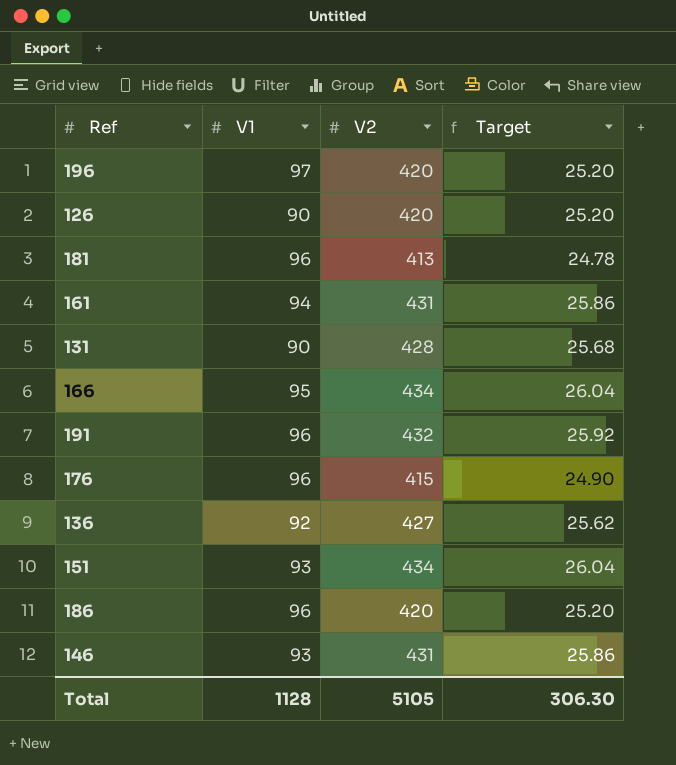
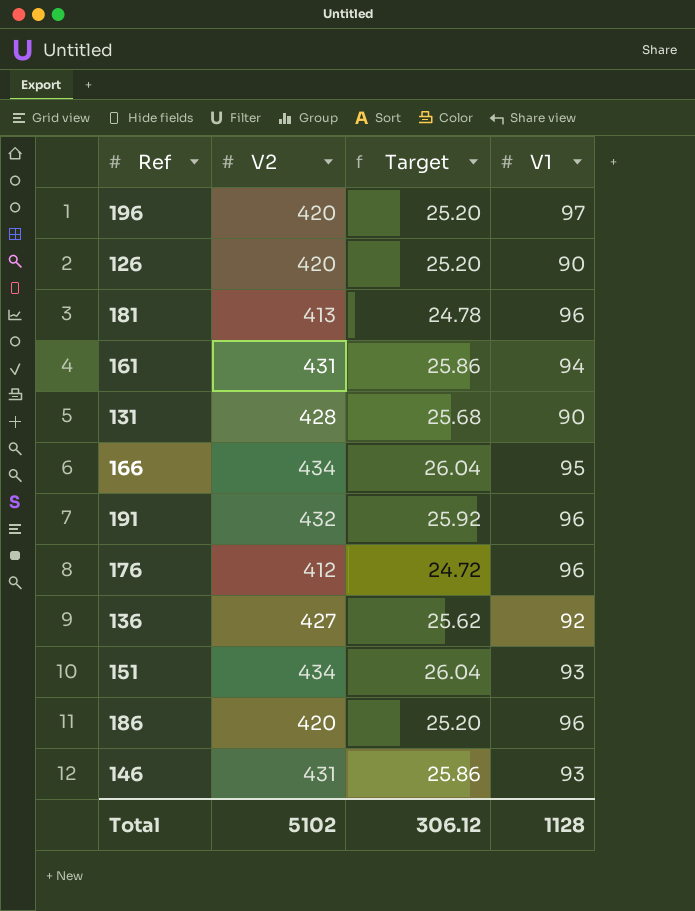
column V1 | position: 2 -> 4
176 | V2: 415 -> 412
176 | Target: 24.90 -> 24.72
Total | V2: 5105 -> 5102
Total | Target: 306.30 -> 306.12

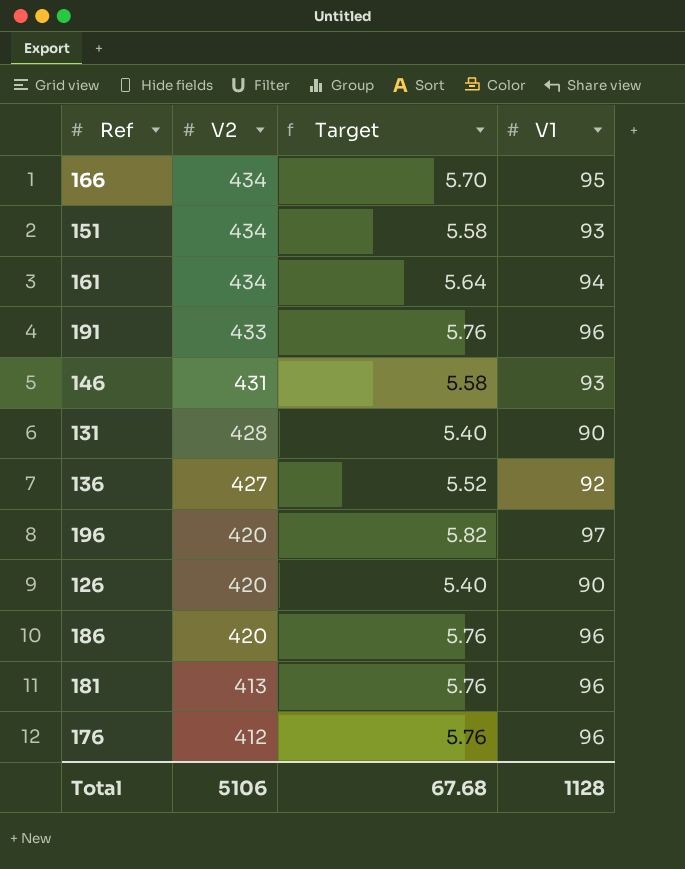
row order: none -> V2 descending
column Target | formula: [V2] * 0.06 -> [V1] * 0.06
161 | V2: 431 -> 434
191 | V2: 432 -> 433
Total | V2: 5102 -> 5106
Total | Target: 306.12 -> 67.68

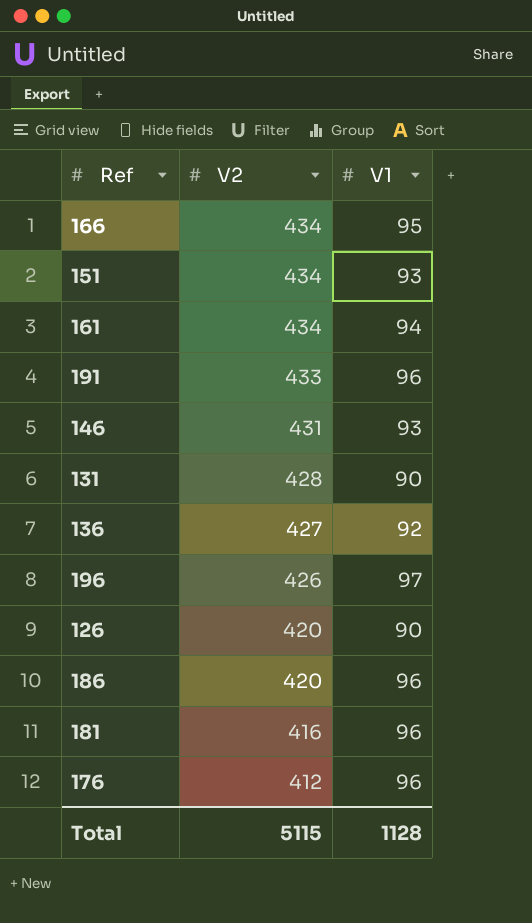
column Target | formula: [V1] * 0.06 -> none
196 | V2: 420 -> 426
181 | V2: 413 -> 416
Total | V2: 5106 -> 5115

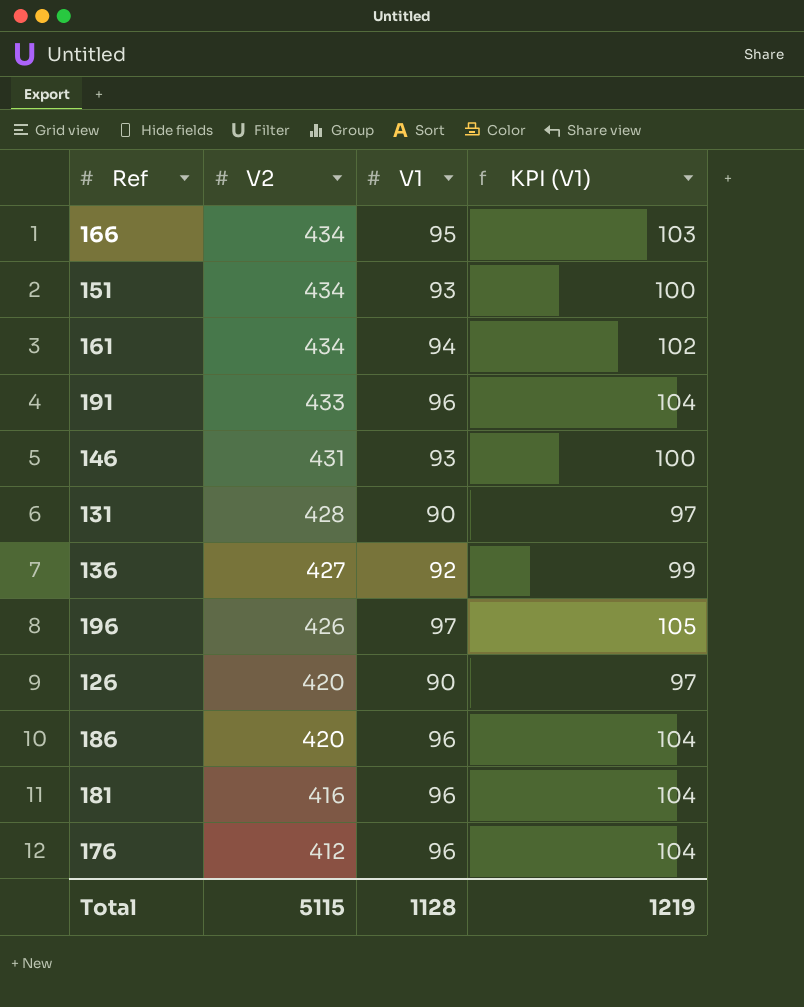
column KPI (V1) | formula: none -> [V1] * 1.08

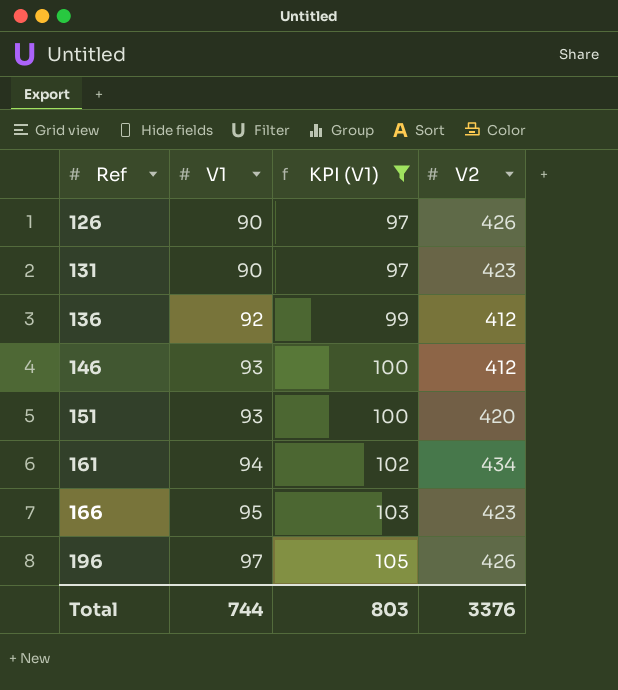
filter: none -> KPI (V1) != 104
row order: V2 descending -> Ref ascending
column V2 | position: 2 -> 4
126 | V2: 420 -> 426
131 | V2: 428 -> 423
136 | V2: 427 -> 412
146 | V2: 431 -> 412
151 | V2: 434 -> 420
166 | V2: 434 -> 423
Total | V1: 1128 -> 744
Total | KPI (V1): 1219 -> 803
Total | V2: 5115 -> 3376

